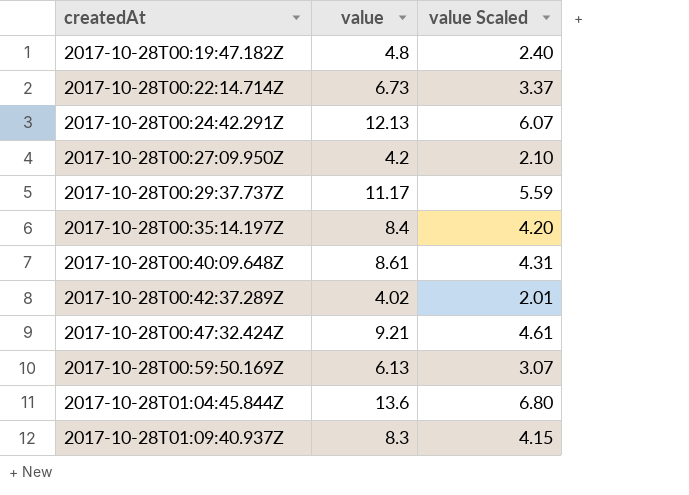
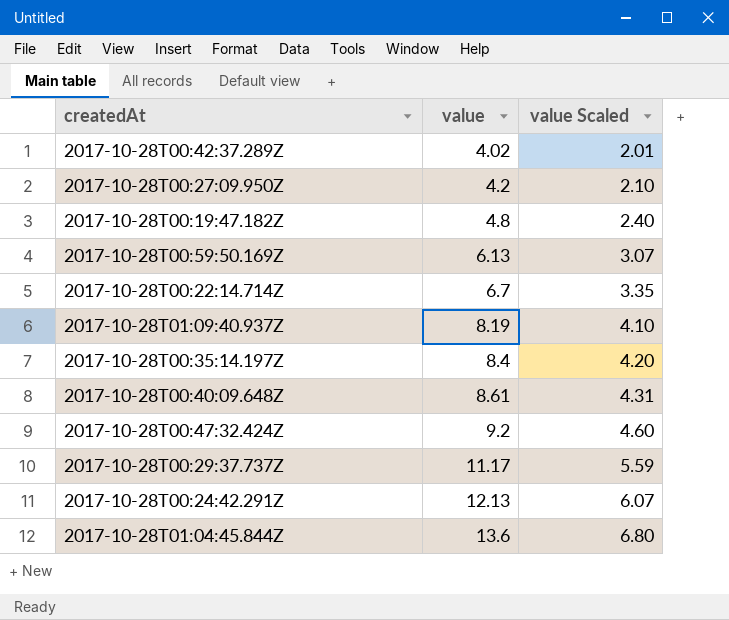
row order: createdAt ascending -> value ascending
2017-10-28T00:22:14.714Z | value: 6.73 -> 6.7
2017-10-28T00:22:14.714Z | value Scaled: 3.37 -> 3.35
2017-10-28T01:09:40.937Z | value: 8.3 -> 8.19
2017-10-28T01:09:40.937Z | value Scaled: 4.15 -> 4.10
2017-10-28T00:47:32.424Z | value: 9.21 -> 9.2
2017-10-28T00:47:32.424Z | value Scaled: 4.61 -> 4.60

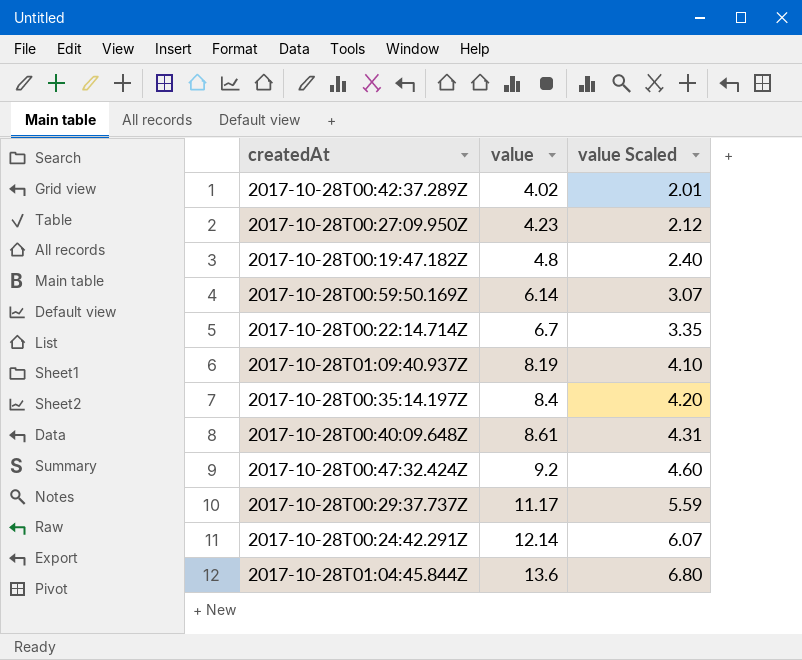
2017-10-28T00:27:09.950Z | value: 4.2 -> 4.23
2017-10-28T00:27:09.950Z | value Scaled: 2.10 -> 2.12
2017-10-28T00:59:50.169Z | value: 6.13 -> 6.14
2017-10-28T00:24:42.291Z | value: 12.13 -> 12.14

